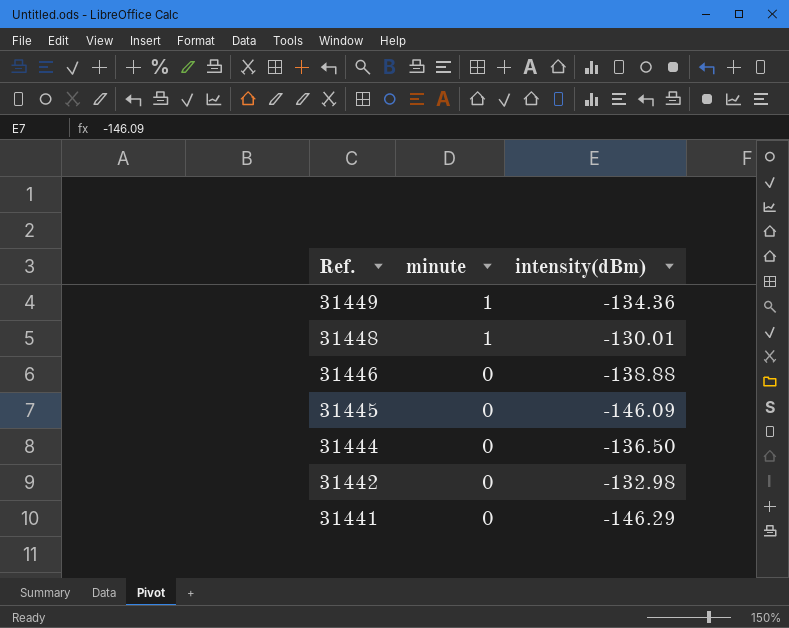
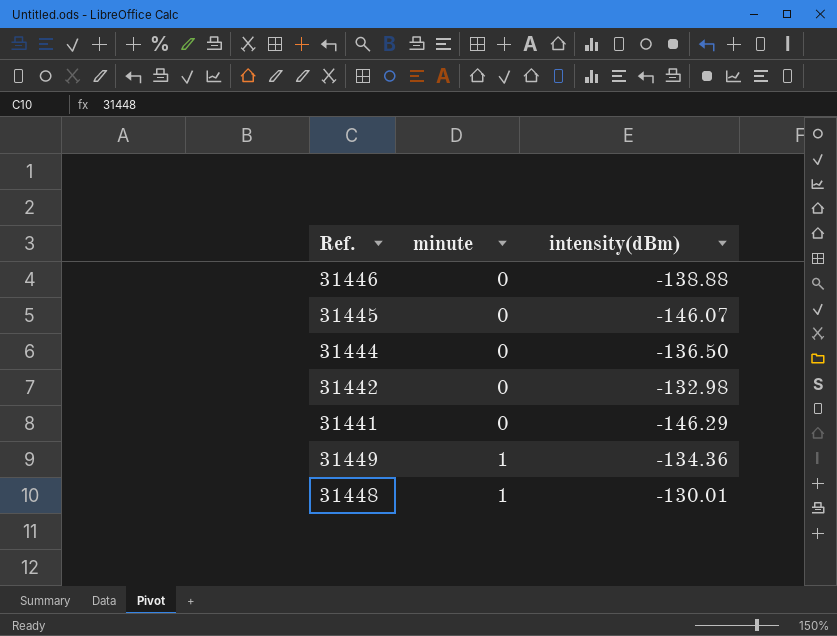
row order: Ref. descending -> minute ascending
31445 | intensity(dBm): -146.09 -> -146.07

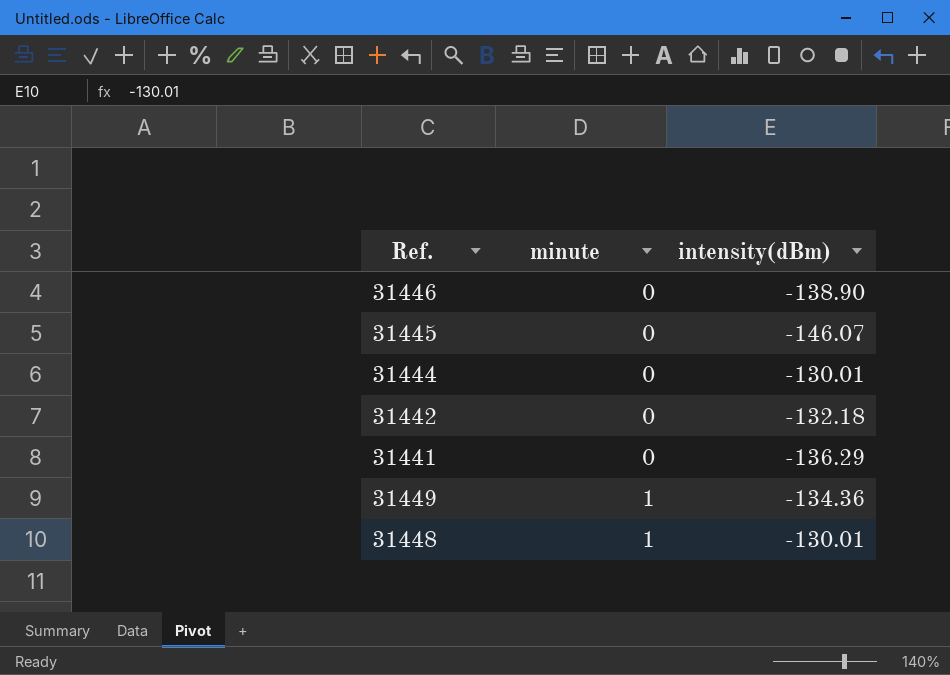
31446 | intensity(dBm): -138.88 -> -138.90
31444 | intensity(dBm): -136.50 -> -130.01
31442 | intensity(dBm): -132.98 -> -132.18
31441 | intensity(dBm): -146.29 -> -136.29

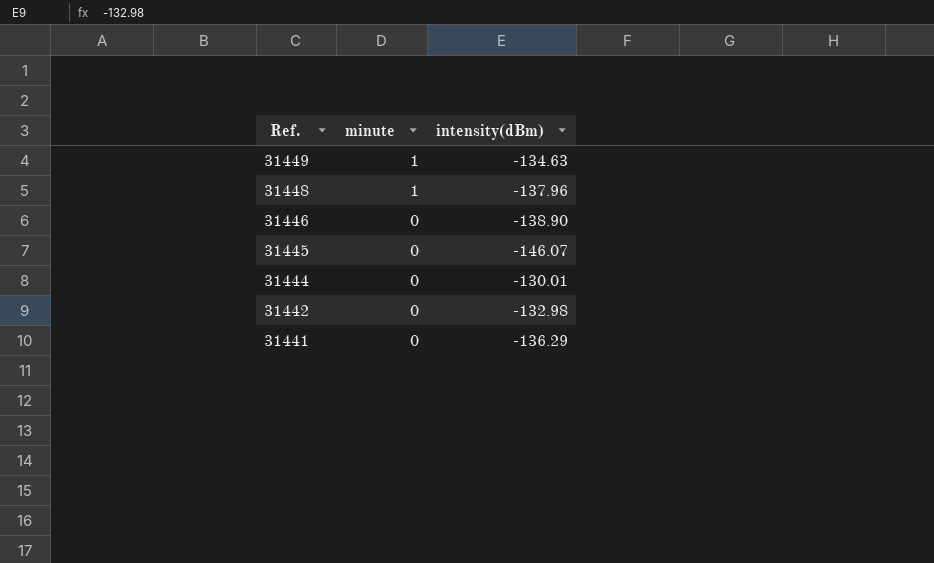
row order: minute ascending -> Ref. descending
31449 | intensity(dBm): -134.36 -> -134.63
31448 | intensity(dBm): -130.01 -> -137.96
31442 | intensity(dBm): -132.18 -> -132.98

